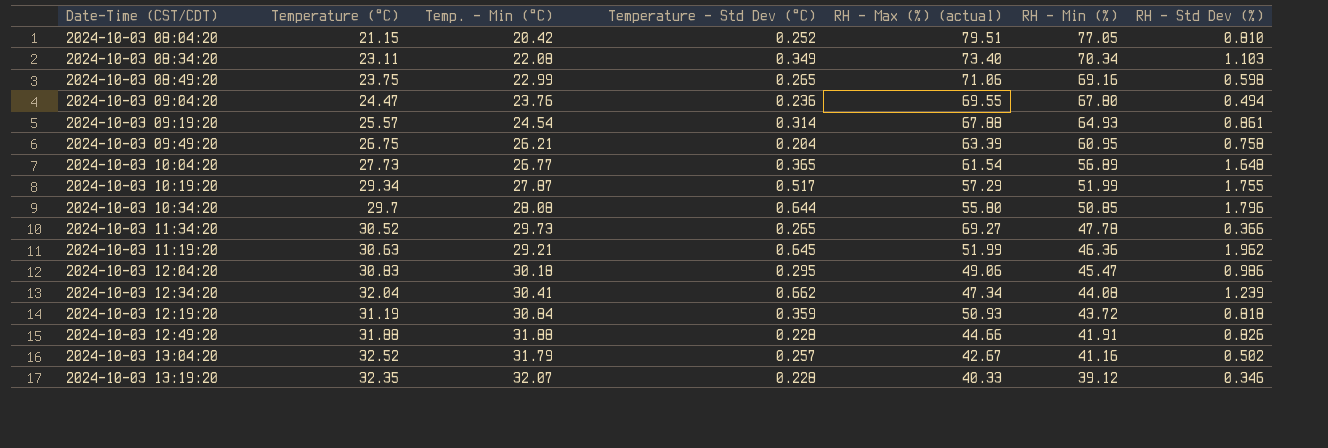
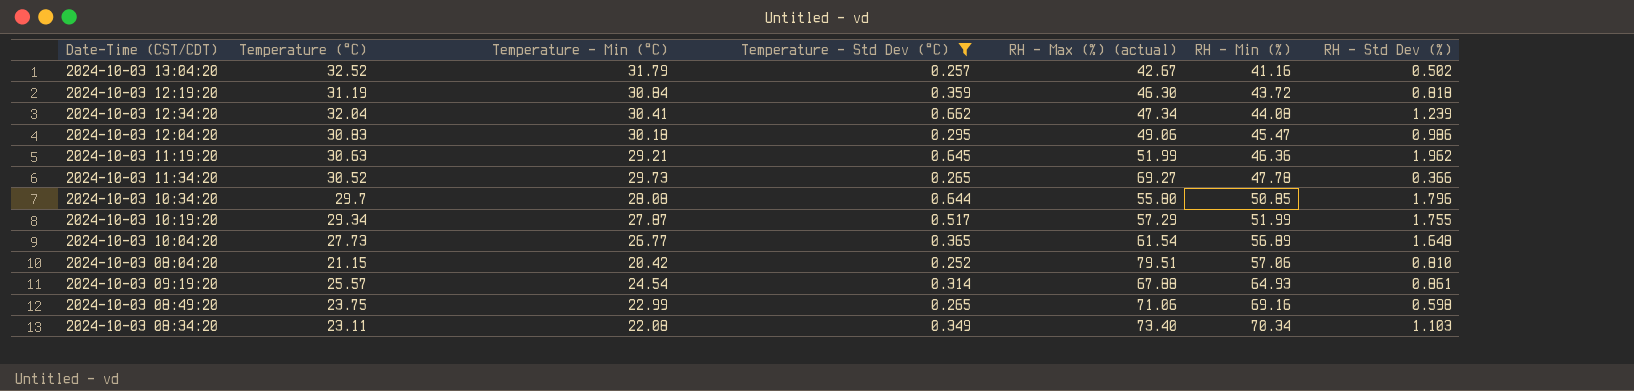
filter: none -> Temperature - Std Dev (°C) >= 0.252
row order: RH - Min (%) descending -> RH - Min (%) ascending
column name: Temp. - Min (°C) -> Temperature - Min (°C)
2024-10-03 12:19:20 | RH - Max (%) (actual): 50.93 -> 46.30
2024-10-03 08:04:20 | RH - Min (%): 77.05 -> 57.06

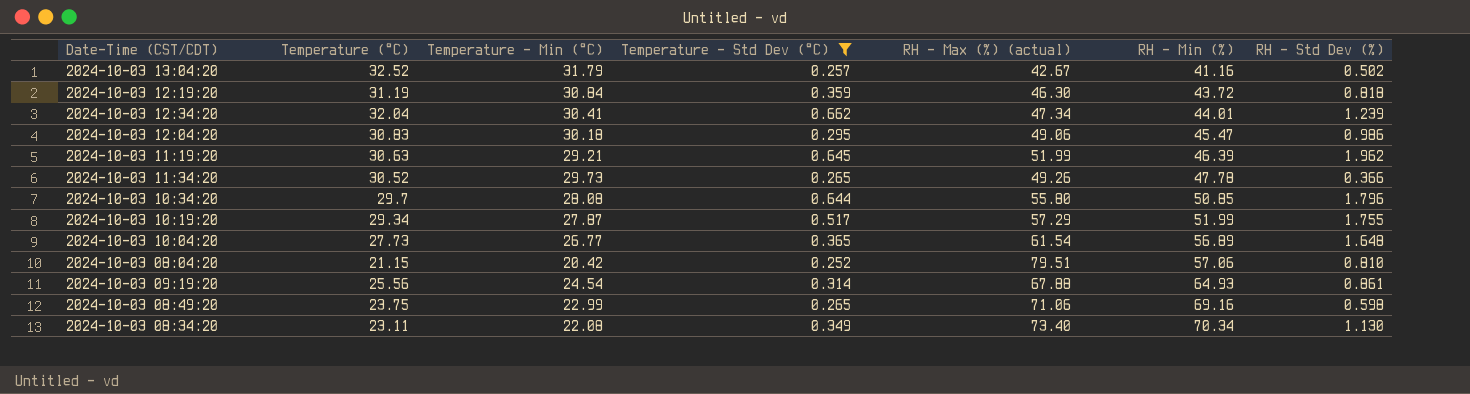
2024-10-03 12:34:20 | RH - Min (%): 44.08 -> 44.01
2024-10-03 11:19:20 | RH - Min (%): 46.36 -> 46.39
2024-10-03 11:34:20 | RH - Max (%) (actual): 69.27 -> 49.26
2024-10-03 09:19:20 | Temperature (°C): 25.57 -> 25.56
2024-10-03 08:34:20 | RH - Std Dev (%): 1.103 -> 1.130

